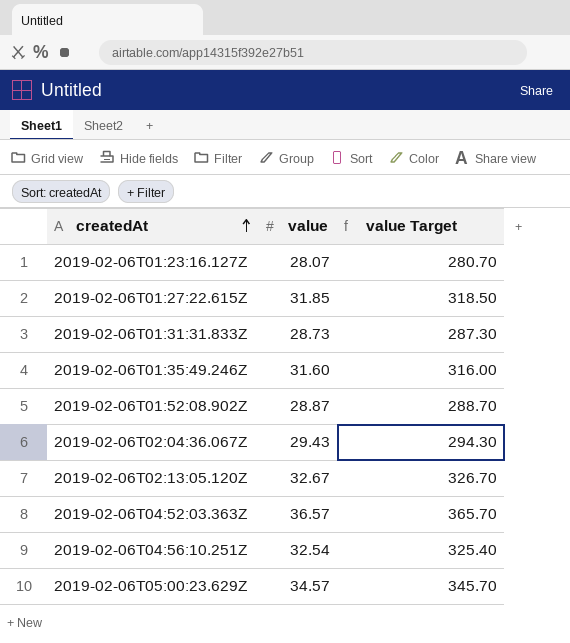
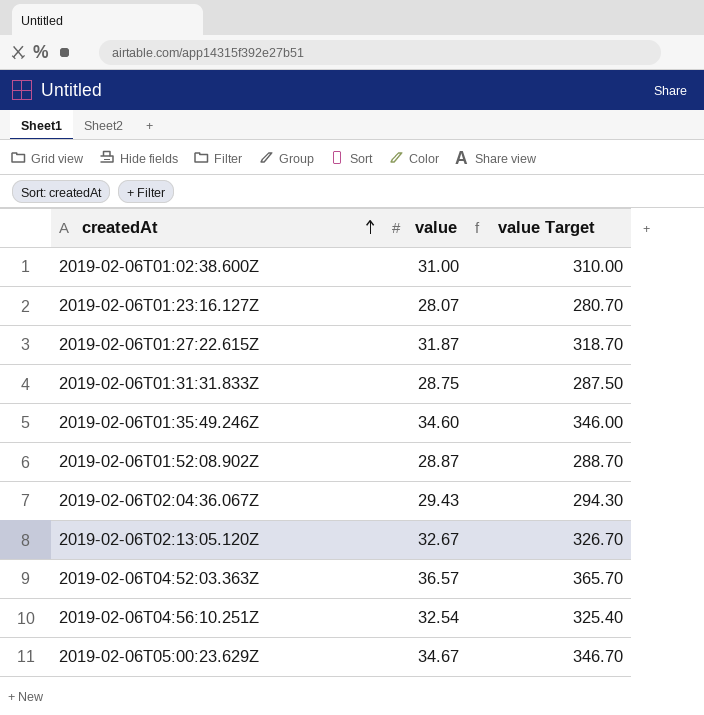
row 2019-02-06T01:02:38.600Z: none -> 31.00 | 310.00
2019-02-06T01:27:22.615Z | value: 31.85 -> 31.87
2019-02-06T01:27:22.615Z | value Target: 318.50 -> 318.70
2019-02-06T01:31:31.833Z | value: 28.73 -> 28.75
2019-02-06T01:31:31.833Z | value Target: 287.30 -> 287.50
2019-02-06T01:35:49.246Z | value: 31.60 -> 34.60
2019-02-06T01:35:49.246Z | value Target: 316.00 -> 346.00
2019-02-06T05:00:23.629Z | value: 34.57 -> 34.67
2019-02-06T05:00:23.629Z | value Target: 345.70 -> 346.70

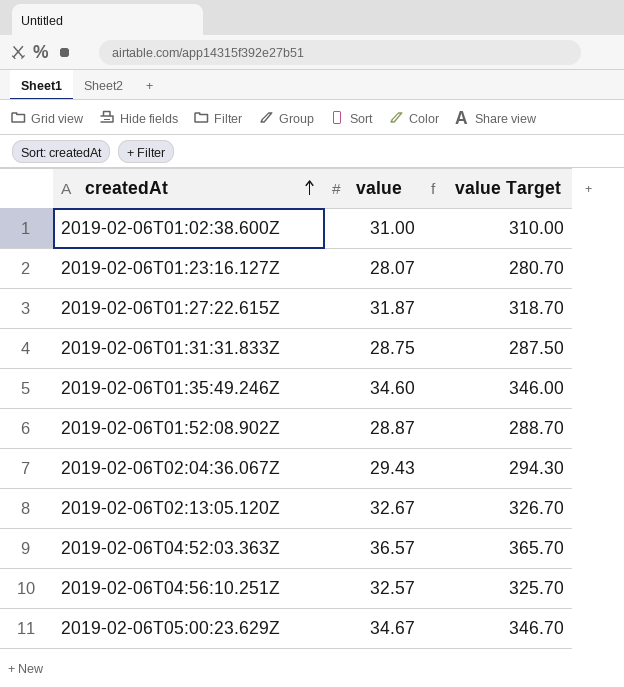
2019-02-06T04:56:10.251Z | value: 32.54 -> 32.57
2019-02-06T04:56:10.251Z | value Target: 325.40 -> 325.70

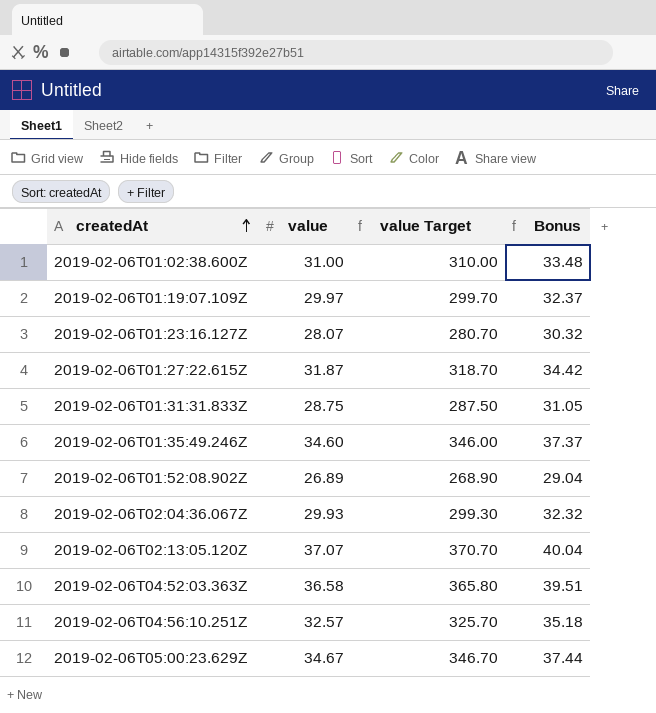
column Bonus | formula: none -> [value] * 1.08
row 2019-02-06T01:19:07.109Z: none -> 29.97 | 299.70 | 32.37
2019-02-06T01:52:08.902Z | value: 28.87 -> 26.89
2019-02-06T01:52:08.902Z | value Target: 288.70 -> 268.90
2019-02-06T02:04:36.067Z | value: 29.43 -> 29.93
2019-02-06T02:04:36.067Z | value Target: 294.30 -> 299.30
2019-02-06T02:13:05.120Z | value: 32.67 -> 37.07
2019-02-06T02:13:05.120Z | value Target: 326.70 -> 370.70
2019-02-06T04:52:03.363Z | value: 36.57 -> 36.58
2019-02-06T04:52:03.363Z | value Target: 365.70 -> 365.80

